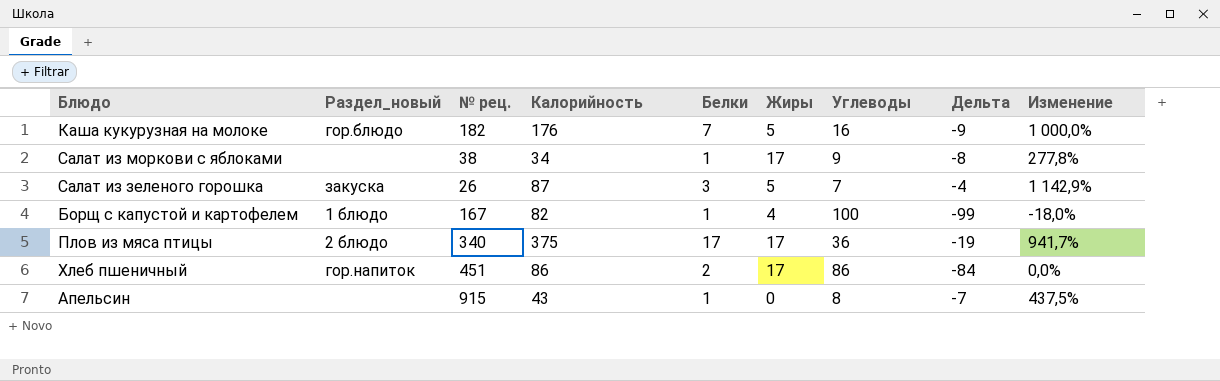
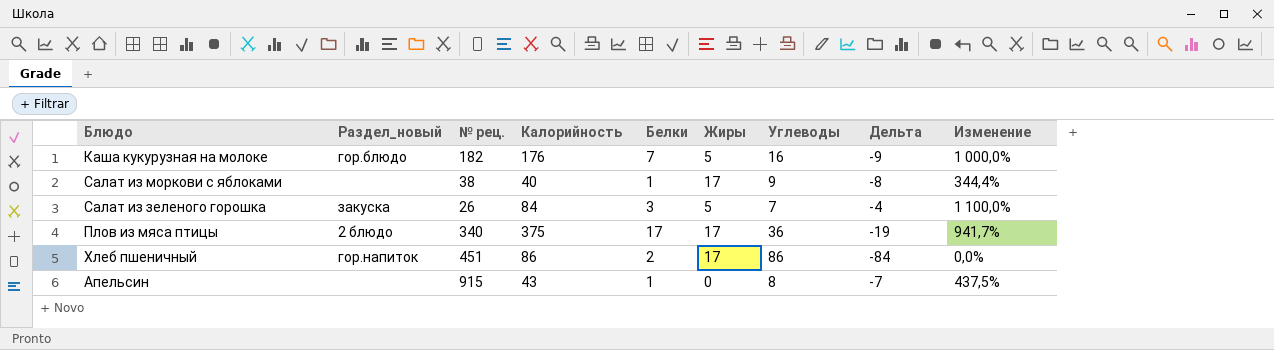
row Борщ с капустой и картофелем: 1 блюдо | 167 | 82 | 1 | 4 | 100 | -99 | -18,0% -> none
Салат из моркови с яблоками | Калорийность: 34 -> 40
Салат из моркови с яблоками | Изменение: 277,8% -> 344,4%
Салат из зеленого горошка | Калорийность: 87 -> 84
Салат из зеленого горошка | Изменение: 1 142,9% -> 1 100,0%

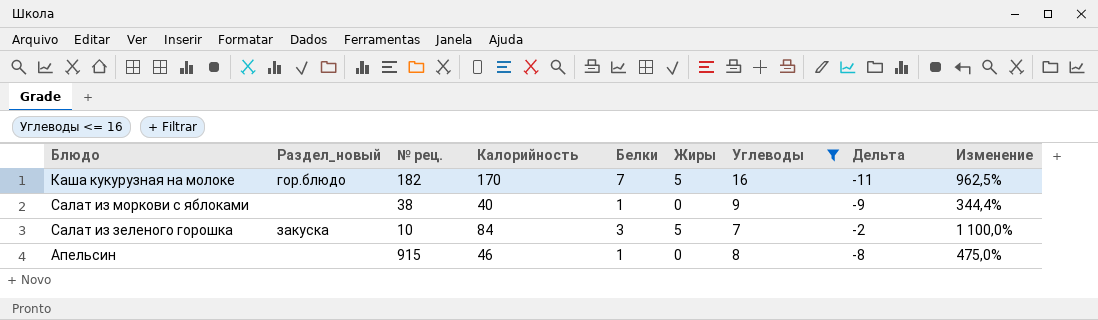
filter: none -> Углеводы <= 16
column Дельта | formula: [Белки] - [Углеводы] -> [Жиры] - [Углеводы]
Каша кукурузная на молоке | Калорийность: 176 -> 170
Каша кукурузная на молоке | Изменение: 1 000,0% -> 962,5%
Салат из моркови с яблоками | Жиры: 17 -> 0
Салат из зеленого горошка | № рец.: 26 -> 10
Апельсин | Калорийность: 43 -> 46
Апельсин | Изменение: 437,5% -> 475,0%

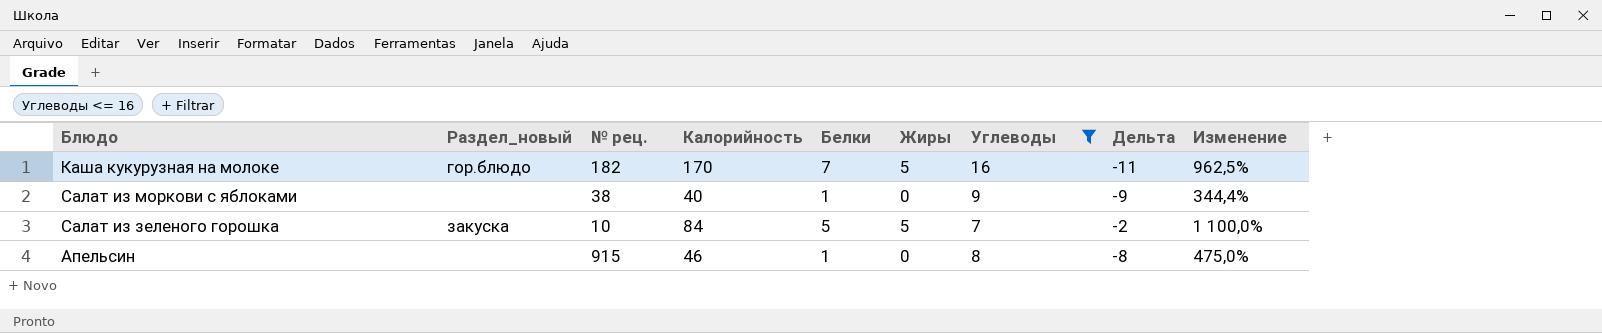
Салат из зеленого горошка | Белки: 3 -> 5

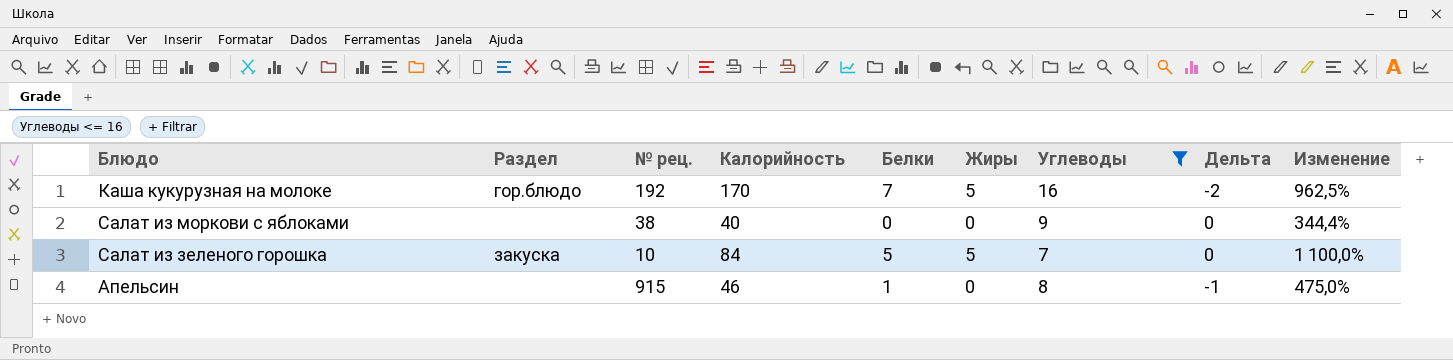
column name: Раздел_новый -> Раздел
column Дельта | formula: [Жиры] - [Углеводы] -> [Жиры] - [Белки]
Каша кукурузная на молоке | № рец.: 182 -> 192
Салат из моркови с яблоками | Белки: 1 -> 0

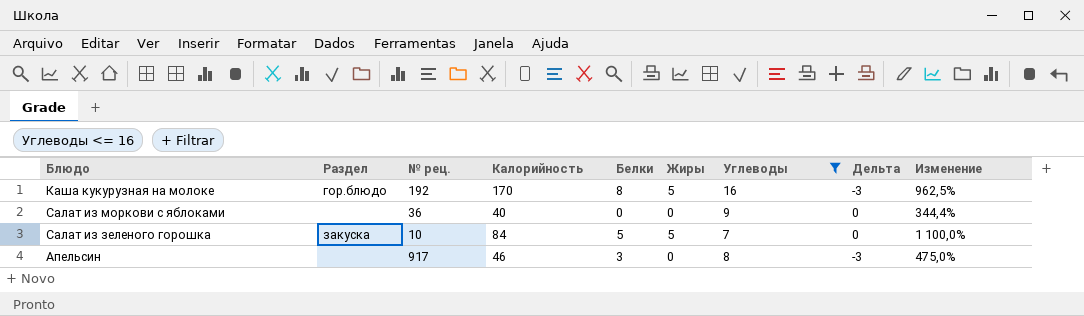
Каша кукурузная на молоке | Белки: 7 -> 8
Каша кукурузная на молоке | Дельта: -2 -> -3
Салат из моркови с яблоками | № рец.: 38 -> 36
Апельсин | № рец.: 915 -> 917
Апельсин | Белки: 1 -> 3
Апельсин | Дельта: -1 -> -3

